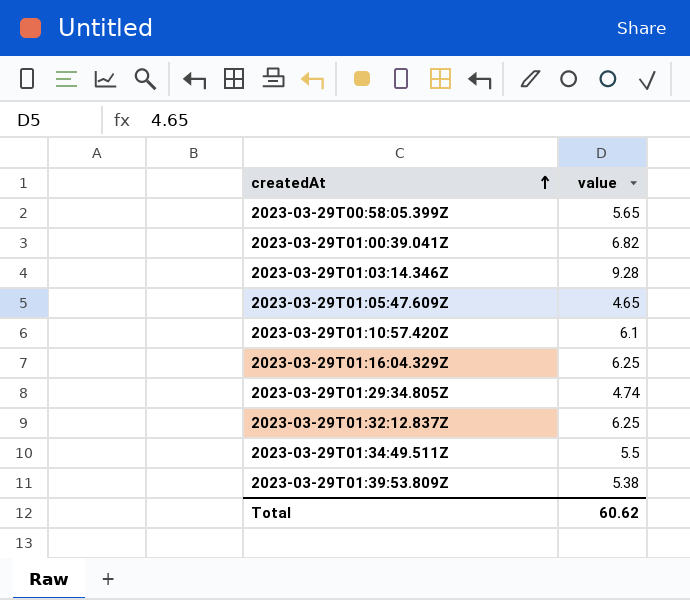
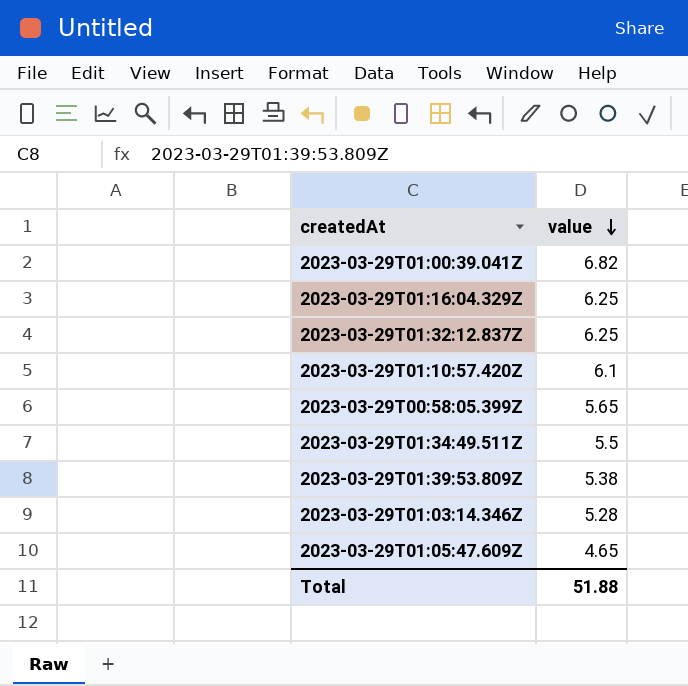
row order: createdAt ascending -> value descending
row 2023-03-29T01:29:34.805Z: 4.74 -> none
2023-03-29T01:03:14.346Z | value: 9.28 -> 5.28
Total | value: 60.62 -> 51.88

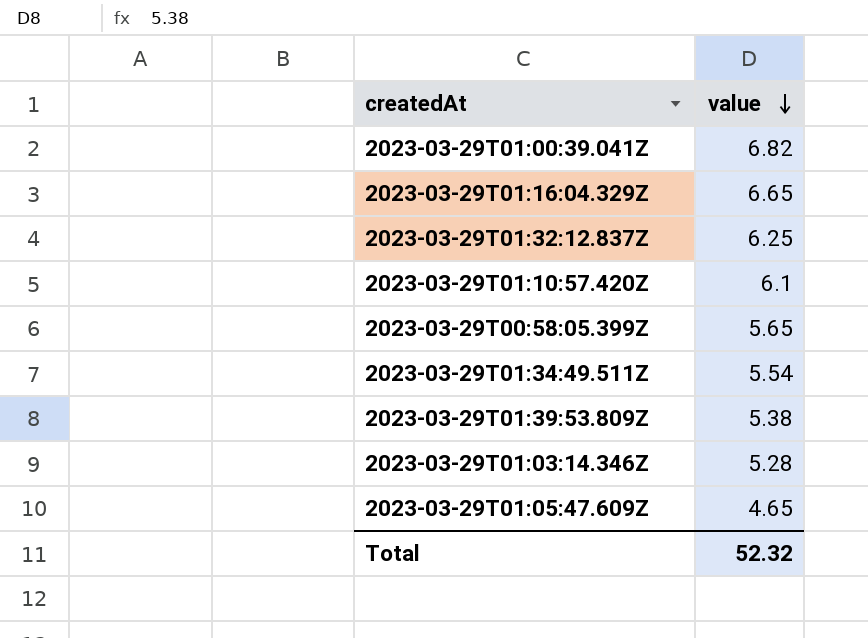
2023-03-29T01:16:04.329Z | value: 6.25 -> 6.65
2023-03-29T01:34:49.511Z | value: 5.5 -> 5.54
Total | value: 51.88 -> 52.32

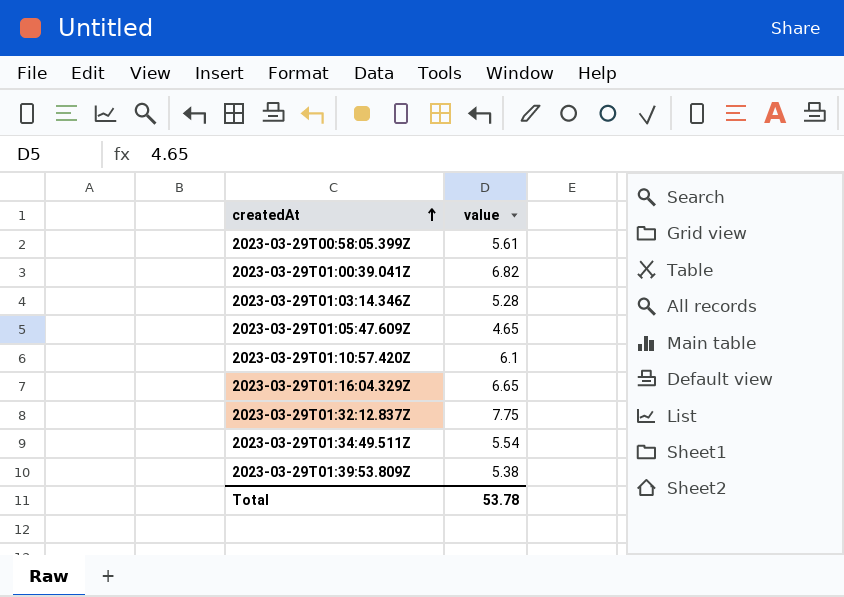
row order: value descending -> createdAt ascending
2023-03-29T00:58:05.399Z | value: 5.65 -> 5.61
2023-03-29T01:32:12.837Z | value: 6.25 -> 7.75
Total | value: 52.32 -> 53.78

